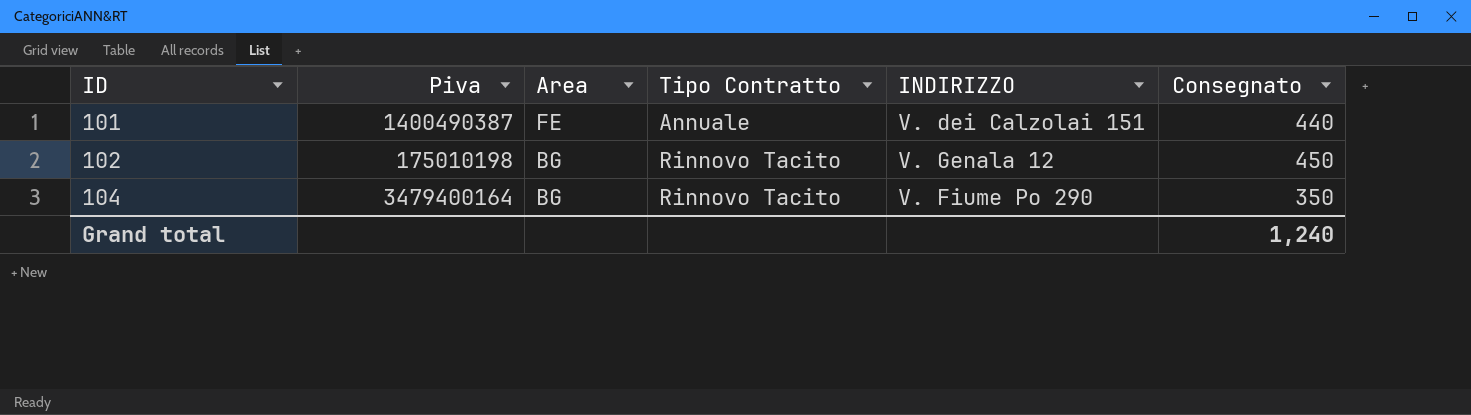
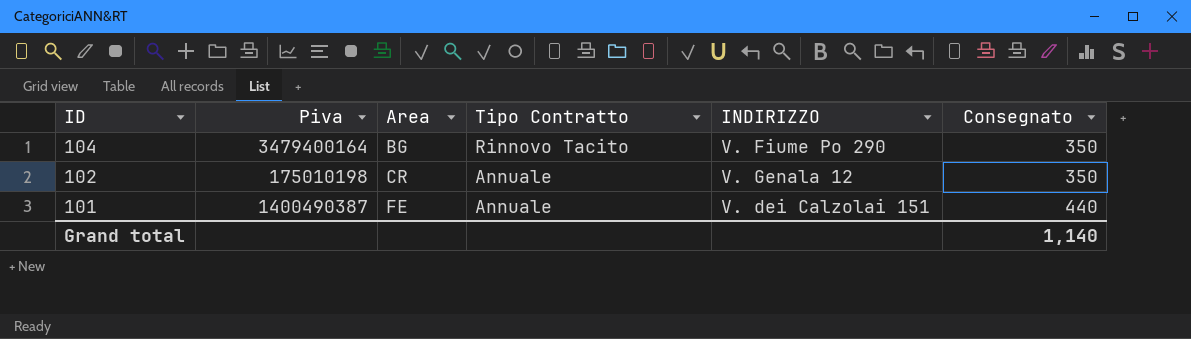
row order: ID ascending -> ID descending
102 | Area: BG -> CR
102 | Tipo Contratto: Rinnovo Tacito -> Annuale
102 | Consegnato: 450 -> 350
Grand total | Consegnato: 1,240 -> 1,140

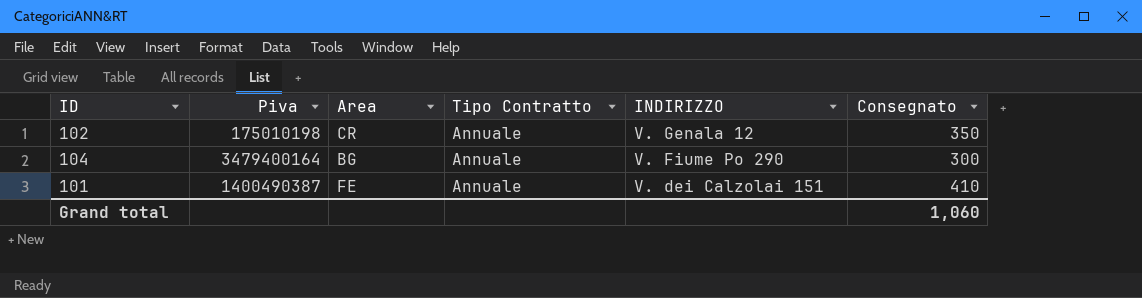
row order: ID descending -> INDIRIZZO descending
104 | Tipo Contratto: Rinnovo Tacito -> Annuale
104 | Consegnato: 350 -> 300
101 | Consegnato: 440 -> 410
Grand total | Consegnato: 1,140 -> 1,060

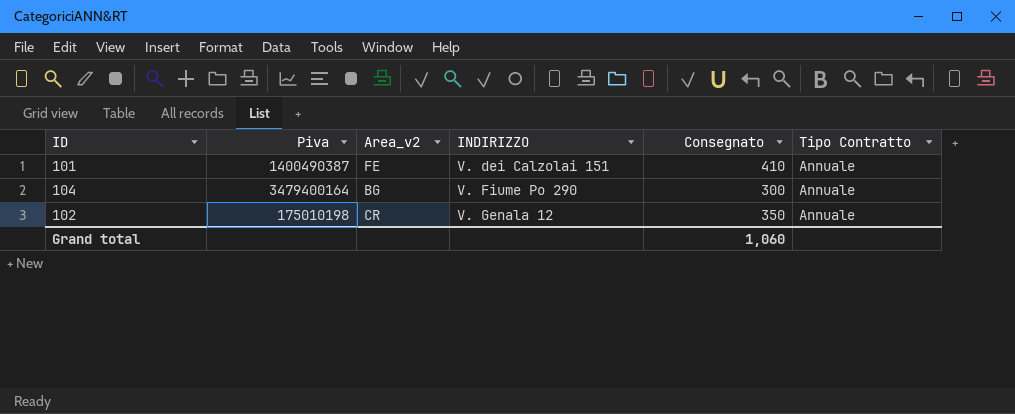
row order: INDIRIZZO descending -> INDIRIZZO ascending
column name: Area -> Area_v2
column Tipo Contratto | position: 4 -> 6

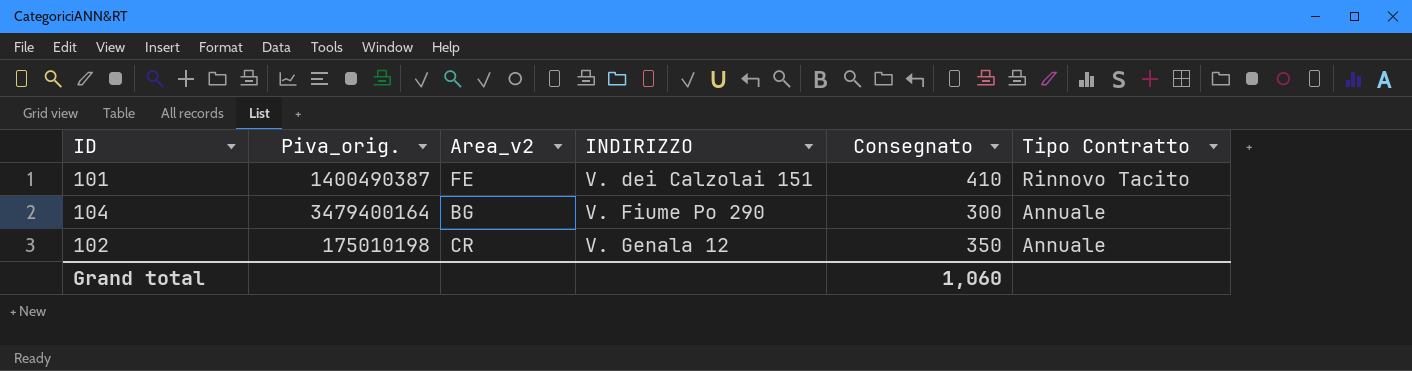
column name: Piva -> Piva_orig.
101 | Tipo Contratto: Annuale -> Rinnovo Tacito

